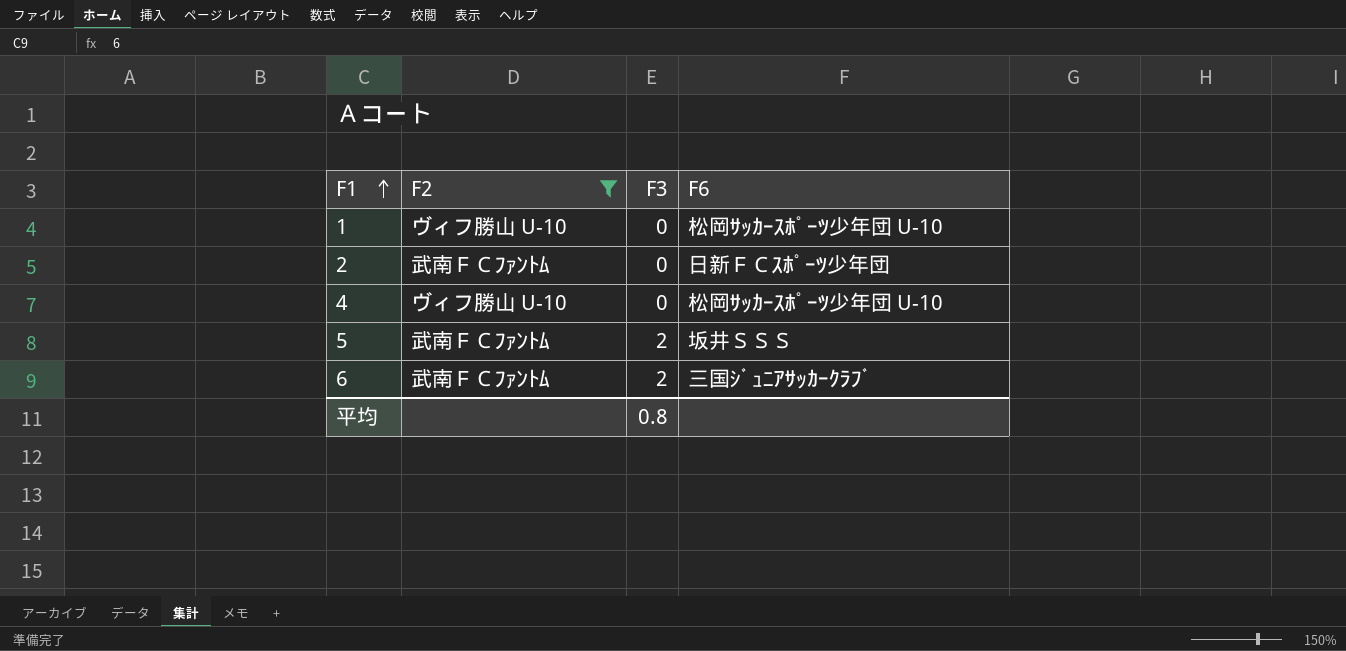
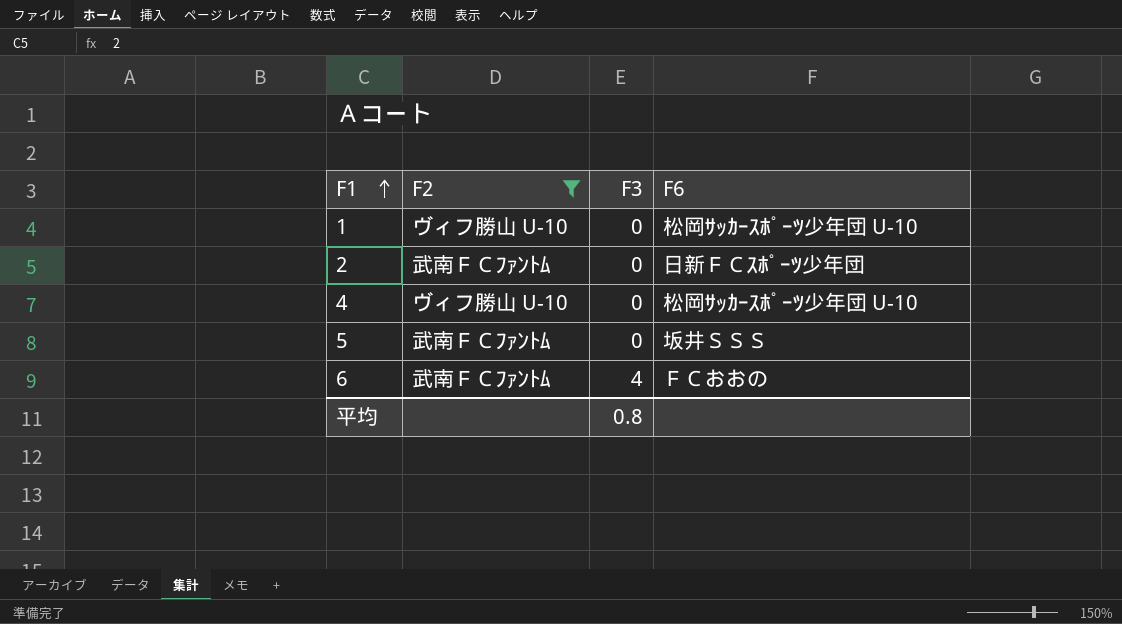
5 | F3: 2 -> 0
6 | F3: 2 -> 4
6 | F6: 三国ｼﾞｭﾆｱｻｯｶｰｸﾗﾌﾞ -> ＦＣおおの

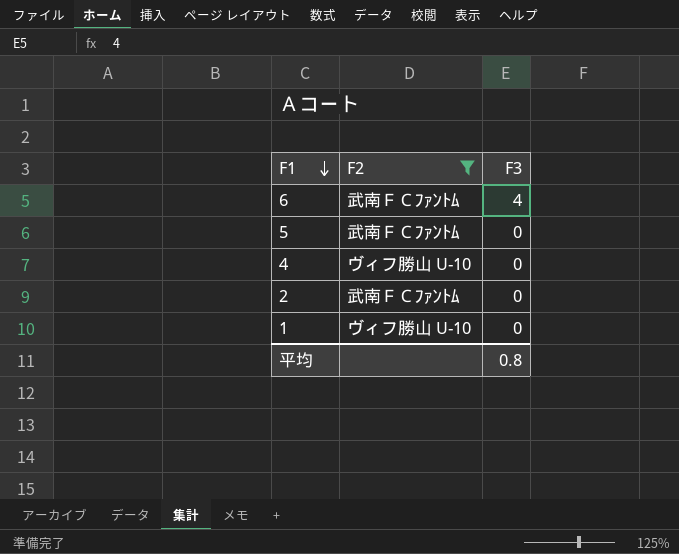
row order: F1 ascending -> F1 descending
column F6 | position: 4 -> none

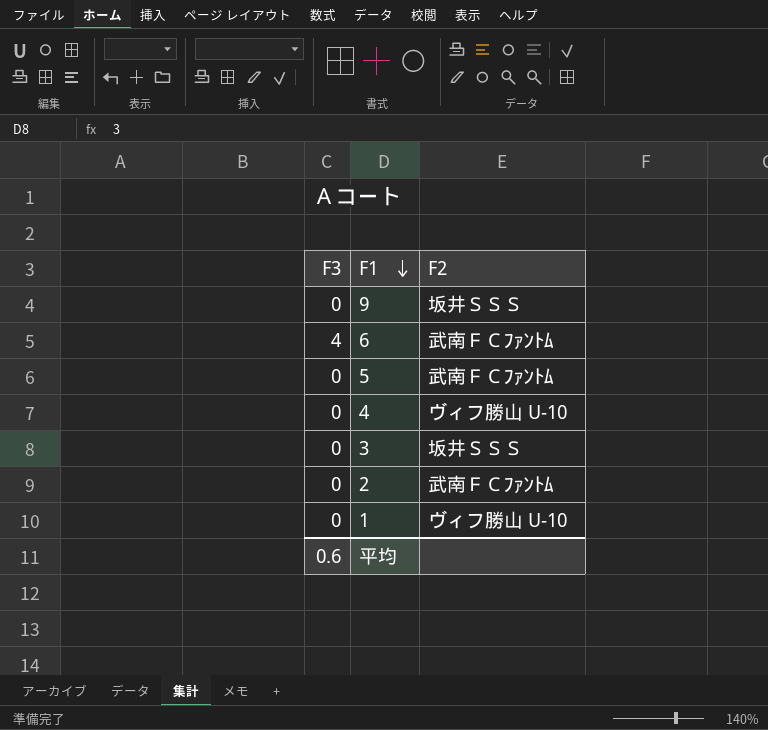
filter: F2 != 坂井ＳＳＳ -> none
column F3 | position: 3 -> 1
平均 | F3: 0.8 -> 0.6

